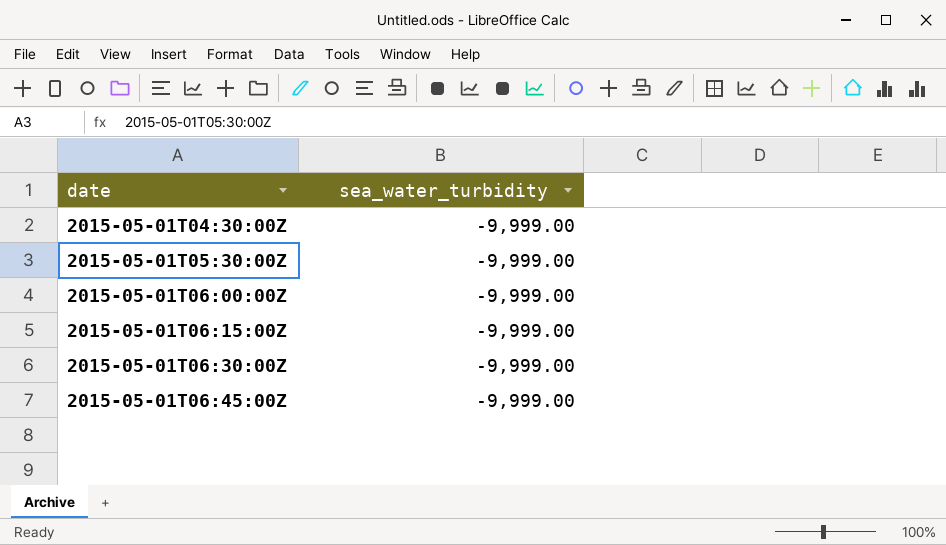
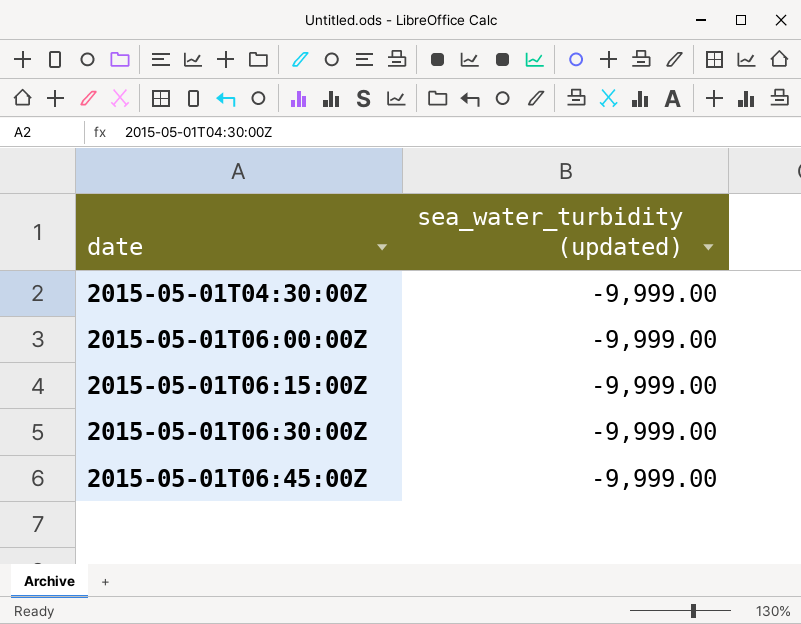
column name: sea_water_turbidity -> sea_water_turbidity (updated)
row 2015-05-01T05:30:00Z: -9,999.00 -> none

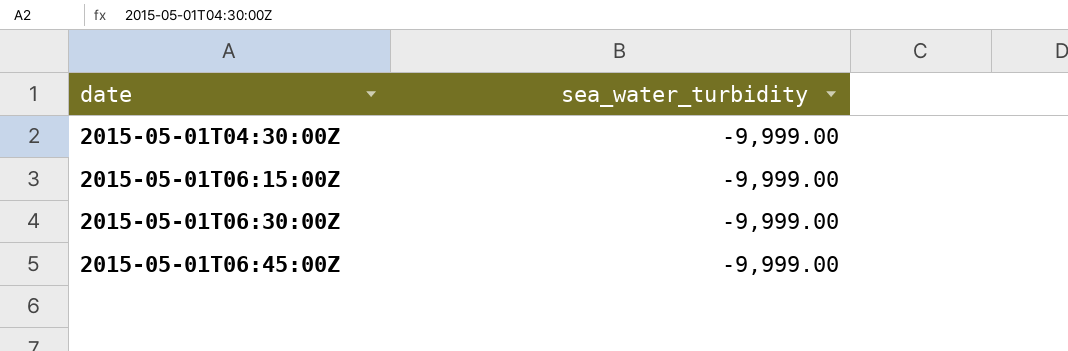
column name: sea_water_turbidity (updated) -> sea_water_turbidity
row 2015-05-01T06:00:00Z: -9,999.00 -> none

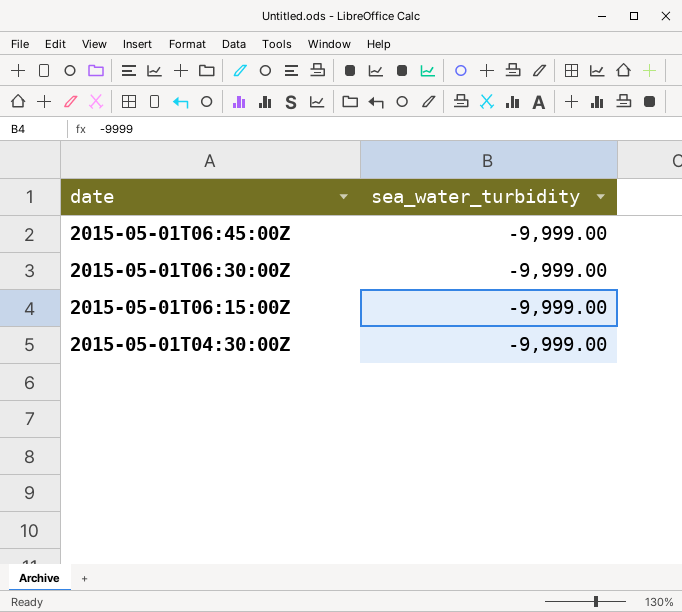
row order: date ascending -> date descending

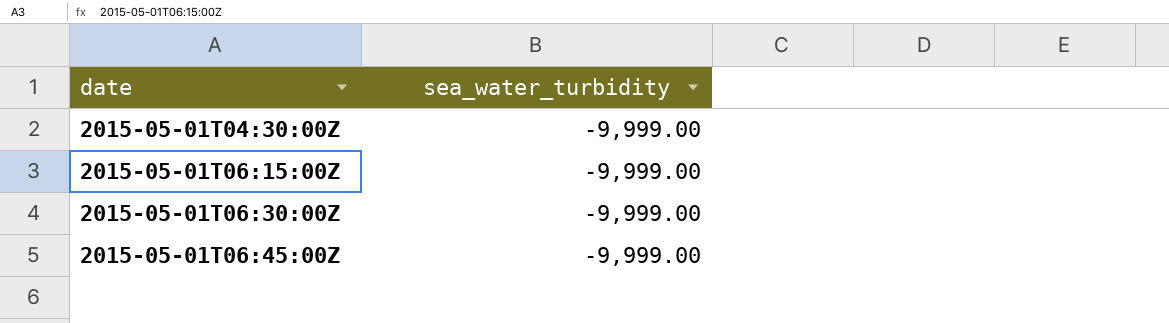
row order: date descending -> date ascending

